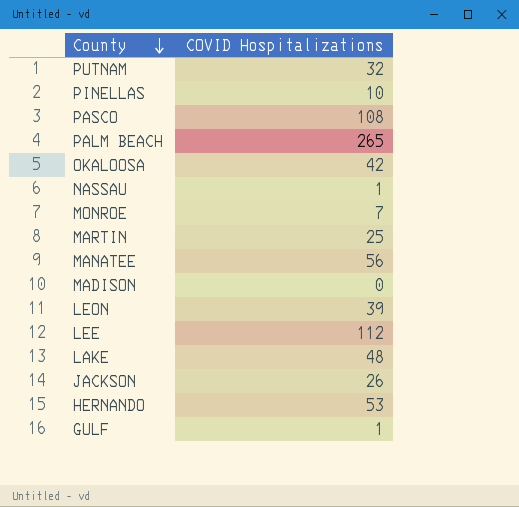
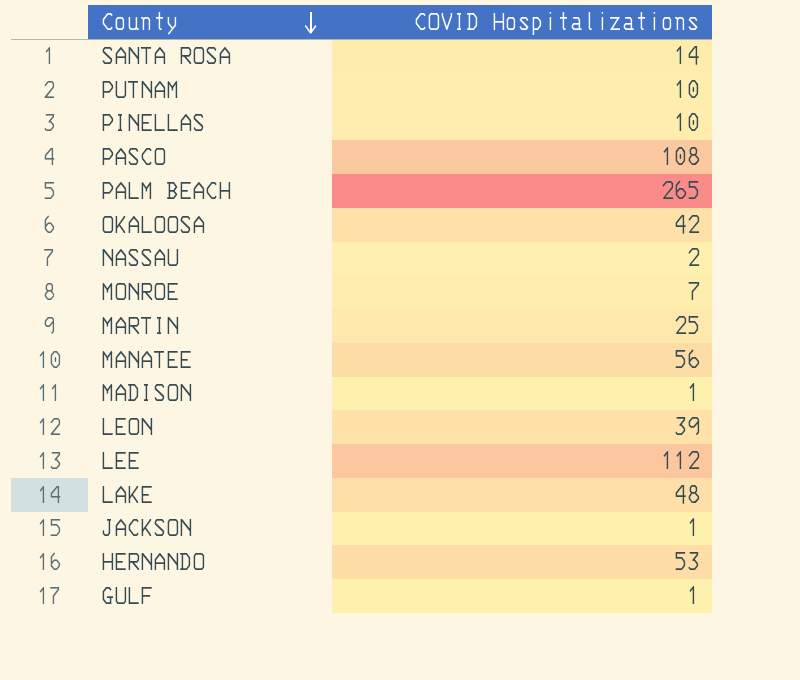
row SANTA ROSA: none -> 14
PUTNAM | COVID Hospitalizations: 32 -> 10
NASSAU | COVID Hospitalizations: 1 -> 2
MADISON | COVID Hospitalizations: 0 -> 1
JACKSON | COVID Hospitalizations: 26 -> 1

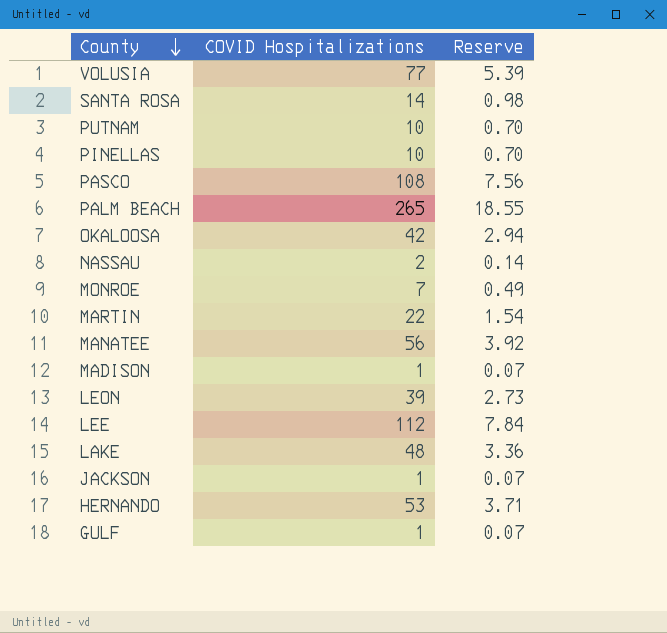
column Reserve | formula: none -> [COVID Hospitalizations] * 0.07
row VOLUSIA: none -> 77 | 5.39
MARTIN | COVID Hospitalizations: 25 -> 22

